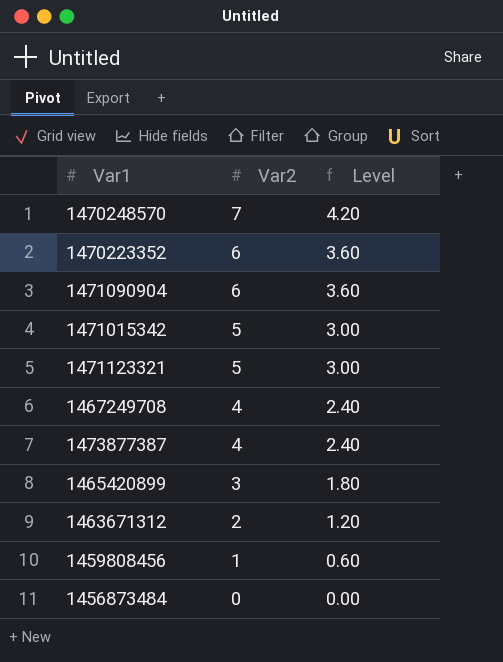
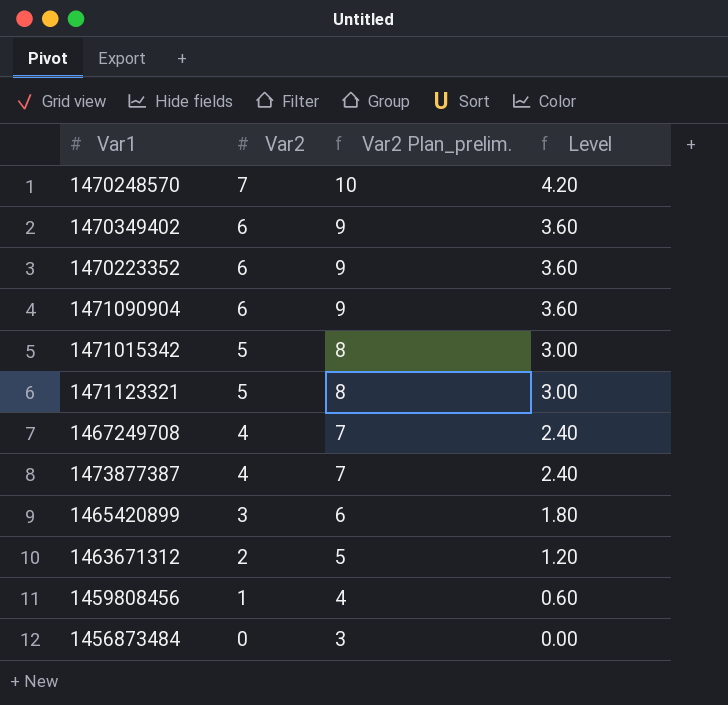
column Var2 Plan_prelim. | formula: none -> [Var2] + 3
row 1470349402: none -> 6 | 9 | 3.60

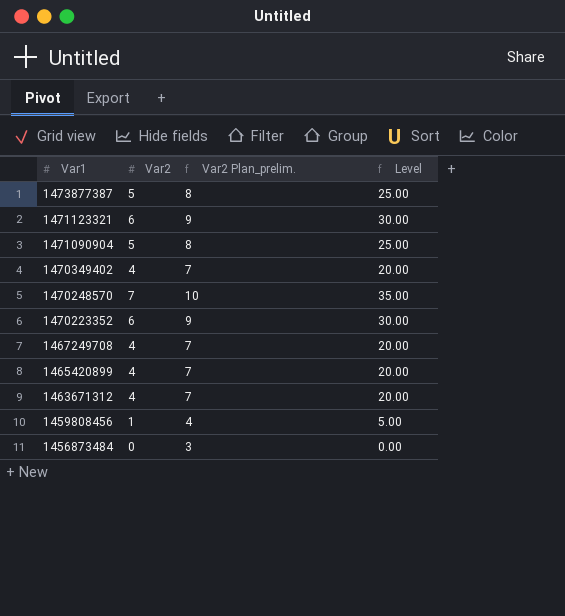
row order: Var2 descending -> Var1 descending
column Level | formula: [Var2] * 0.6 -> [Var2] * 5
row 1471015342: 5 | 8 | 3.00 -> none
1473877387 | Var2: 4 -> 5
1473877387 | Var2 Plan_prelim.: 7 -> 8
1471123321 | Var2: 5 -> 6
1471123321 | Var2 Plan_prelim.: 8 -> 9
1471090904 | Var2: 6 -> 5
1471090904 | Var2 Plan_prelim.: 9 -> 8
1470349402 | Var2: 6 -> 4
1470349402 | Var2 Plan_prelim.: 9 -> 7
1465420899 | Var2: 3 -> 4
1465420899 | Var2 Plan_prelim.: 6 -> 7
1463671312 | Var2: 2 -> 4
1463671312 | Var2 Plan_prelim.: 5 -> 7

